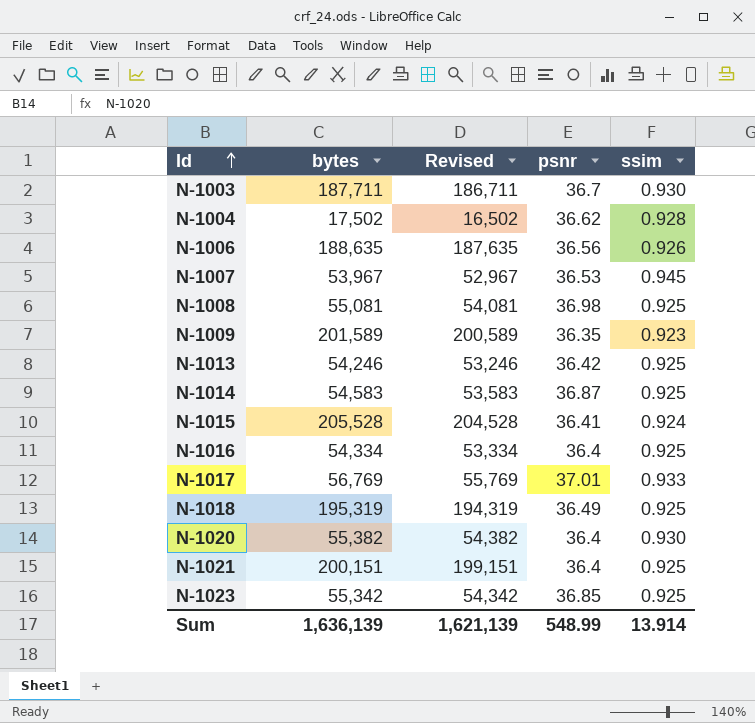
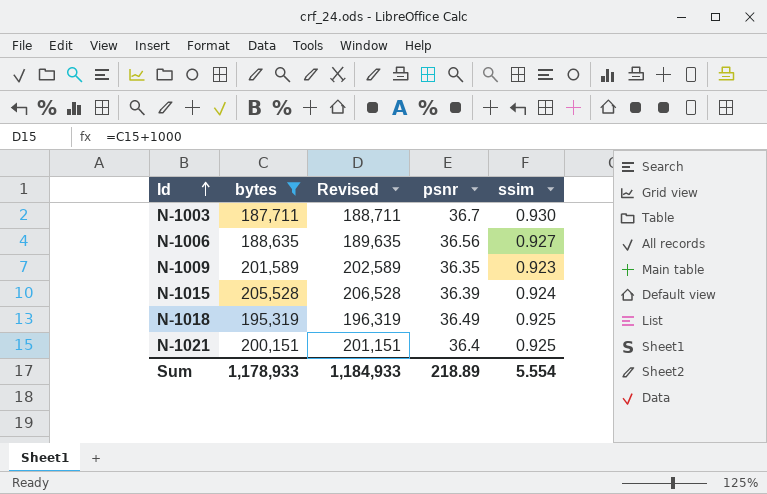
filter: none -> bytes >= 187,711
column Revised | formula: [bytes] - 1000 -> [bytes] + 1000
N-1006 | ssim: 0.926 -> 0.927
N-1015 | psnr: 36.41 -> 36.39
Sum | bytes: 1,636,139 -> 1,178,933
Sum | Revised: 1,621,139 -> 1,184,933
Sum | psnr: 548.99 -> 218.89
Sum | ssim: 13.914 -> 5.554

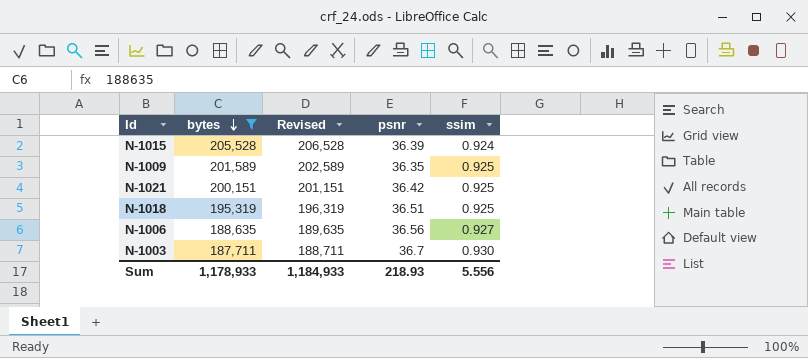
row order: Id ascending -> bytes descending
N-1009 | ssim: 0.923 -> 0.925
N-1021 | psnr: 36.4 -> 36.42
N-1018 | psnr: 36.49 -> 36.51
Sum | psnr: 218.89 -> 218.93
Sum | ssim: 5.554 -> 5.556

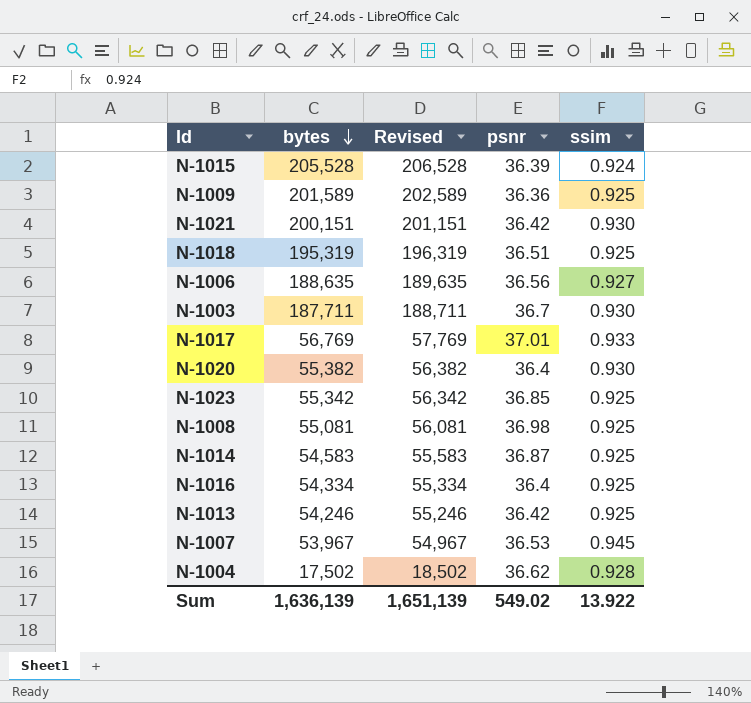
filter: bytes >= 187,711 -> none
N-1009 | psnr: 36.35 -> 36.36
N-1021 | ssim: 0.925 -> 0.930
Sum | bytes: 1,178,933 -> 1,636,139
Sum | Revised: 1,184,933 -> 1,651,139
Sum | psnr: 218.93 -> 549.02
Sum | ssim: 5.556 -> 13.922

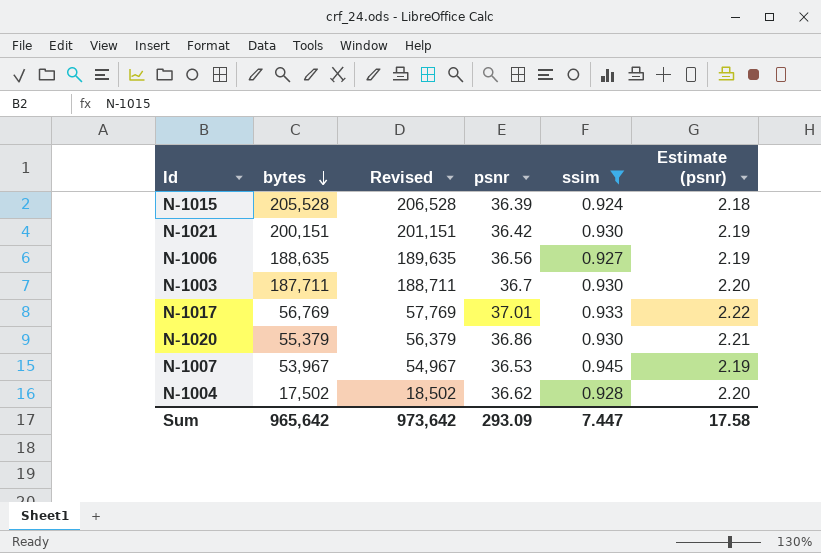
filter: none -> ssim != 0.925
column Estimate (psnr) | formula: none -> [psnr] * 0.06
N-1020 | bytes: 55,382 -> 55,379
N-1020 | Revised: 56,382 -> 56,379
N-1020 | psnr: 36.4 -> 36.86
Sum | bytes: 1,636,139 -> 965,642
Sum | Revised: 1,651,139 -> 973,642
Sum | psnr: 549.02 -> 293.09
Sum | ssim: 13.922 -> 7.447

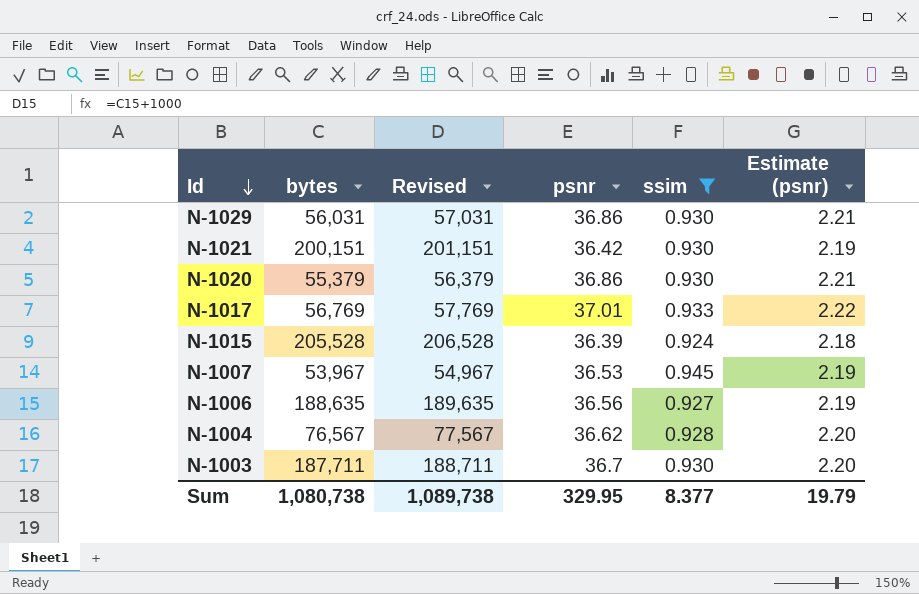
row order: bytes descending -> Id descending
row N-1029: none -> 56,031 | 57,031 | 36.86 | 0.930 | 2.21
N-1004 | bytes: 17,502 -> 76,567
N-1004 | Revised: 18,502 -> 77,567
Sum | bytes: 965,642 -> 1,080,738
Sum | Revised: 973,642 -> 1,089,738
Sum | psnr: 293.09 -> 329.95
Sum | ssim: 7.447 -> 8.377
Sum | Estimate (psnr): 17.58 -> 19.79

